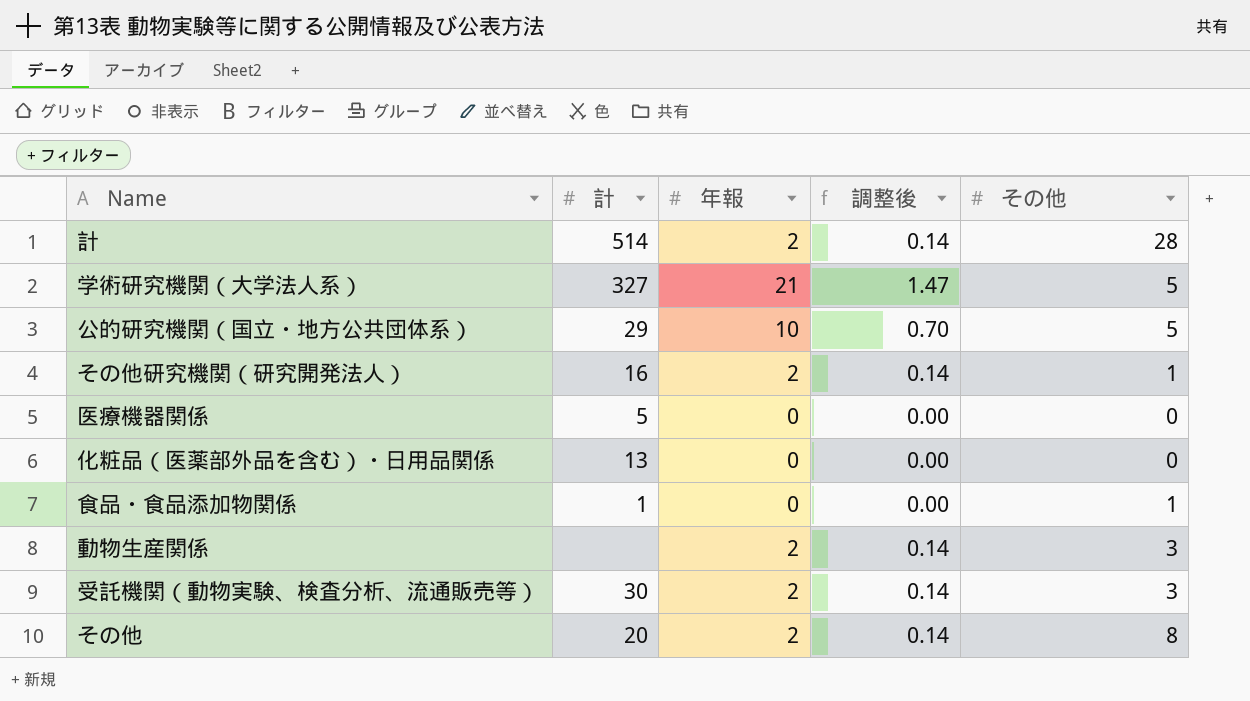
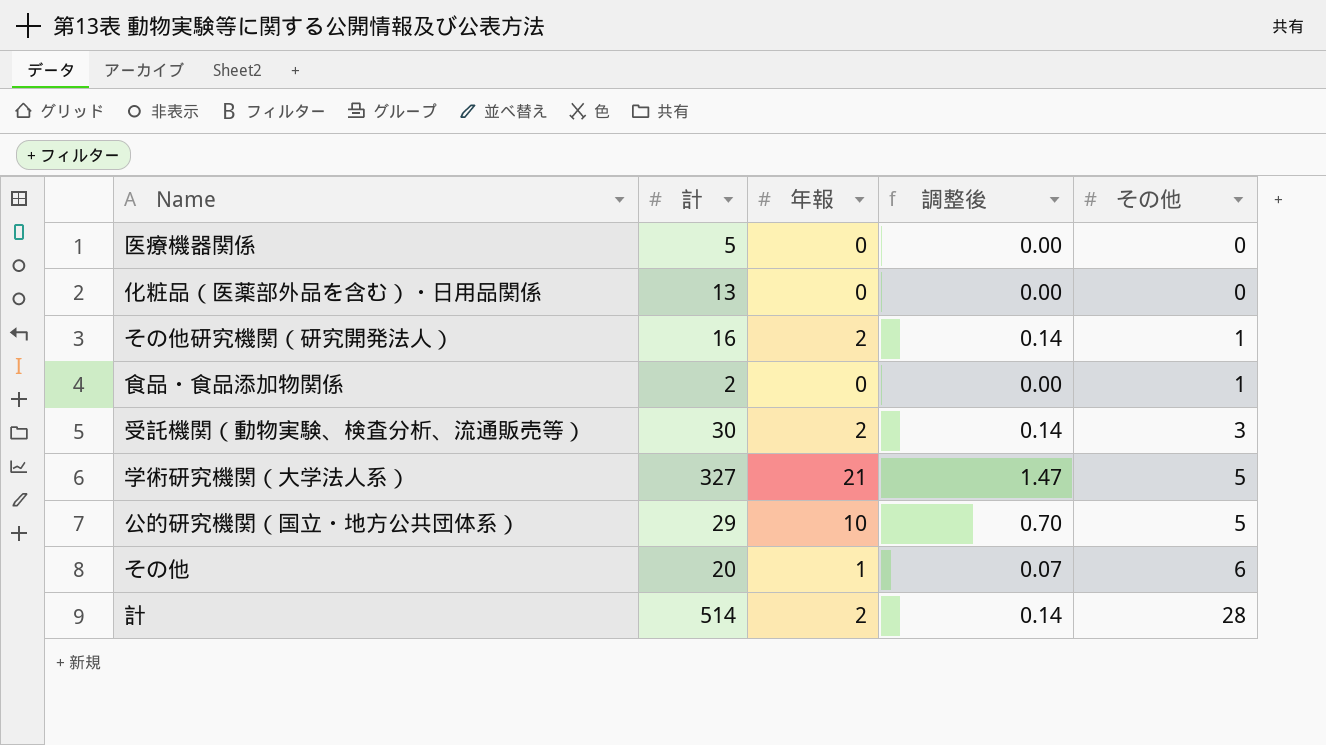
row order: none -> その他 ascending
row 動物生産関係: none | 2 | 0.14 | 3 -> none
食品・食品添加物関係 | 計: 1 -> 2
その他 | 年報: 2 -> 1
その他 | 調整後: 0.14 -> 0.07
その他 | その他: 8 -> 6

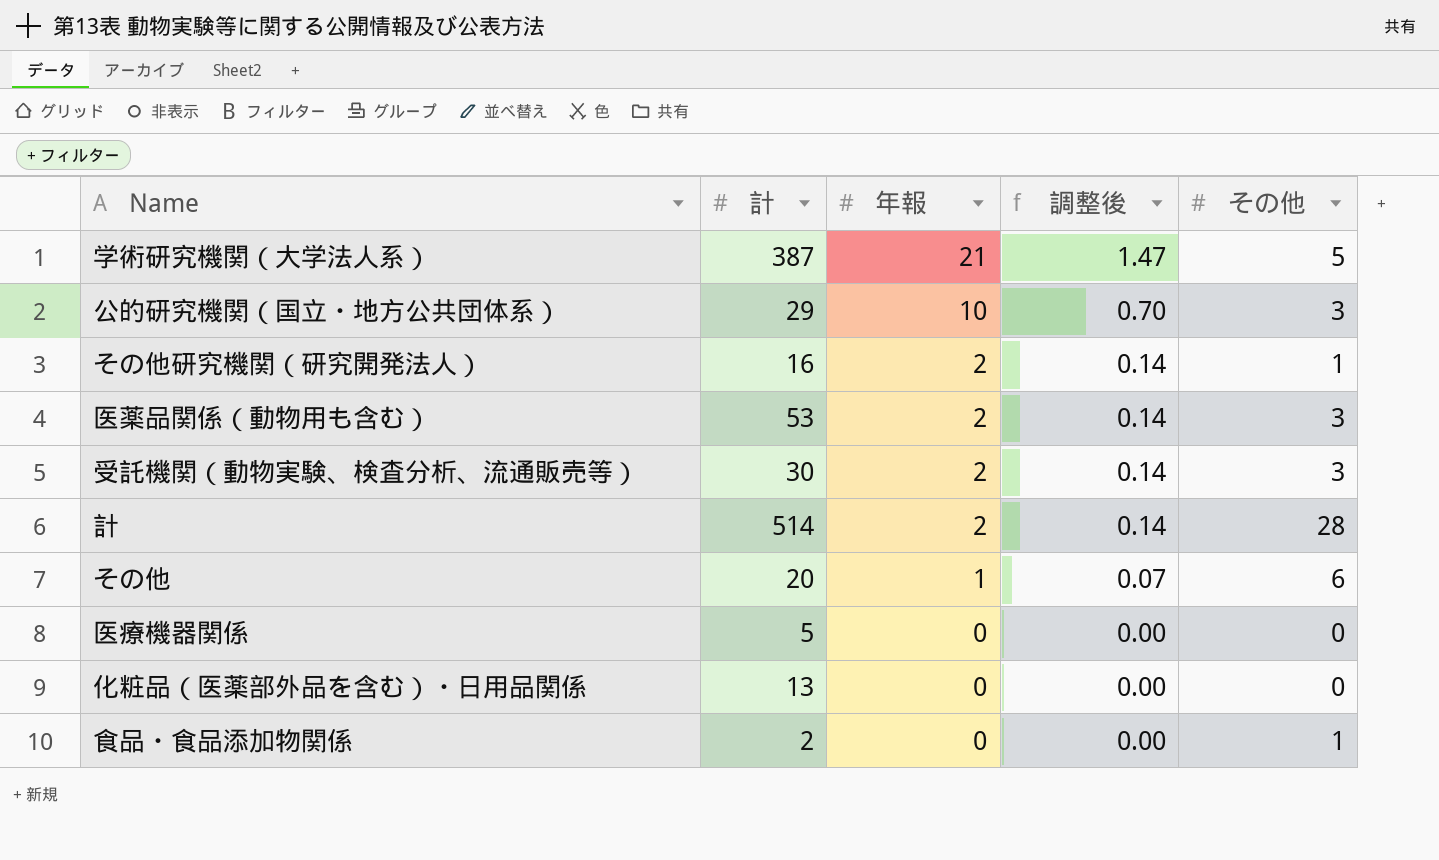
row order: その他 ascending -> 年報 descending
学術研究機関（大学法人系） | 計: 327 -> 387
公的研究機関（国立・地方公共団体系） | その他: 5 -> 3
row 医薬品関係（動物用も含む）: none -> 53 | 2 | 0.14 | 3

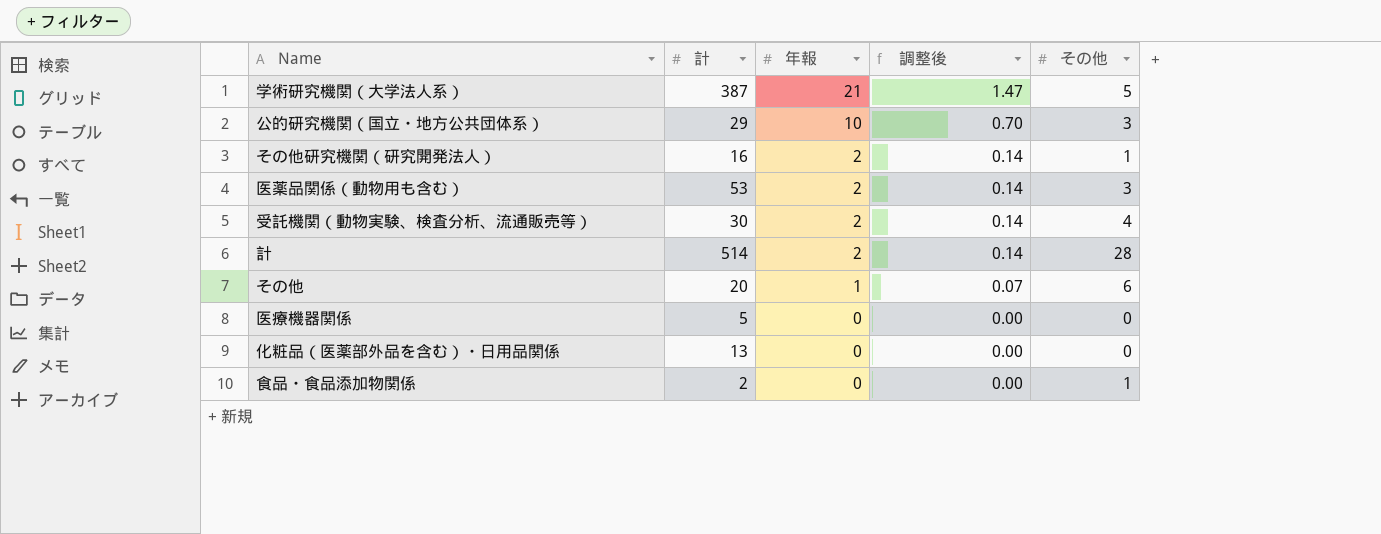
受託機関（動物実験、検査分析、流通販売等） | その他: 3 -> 4

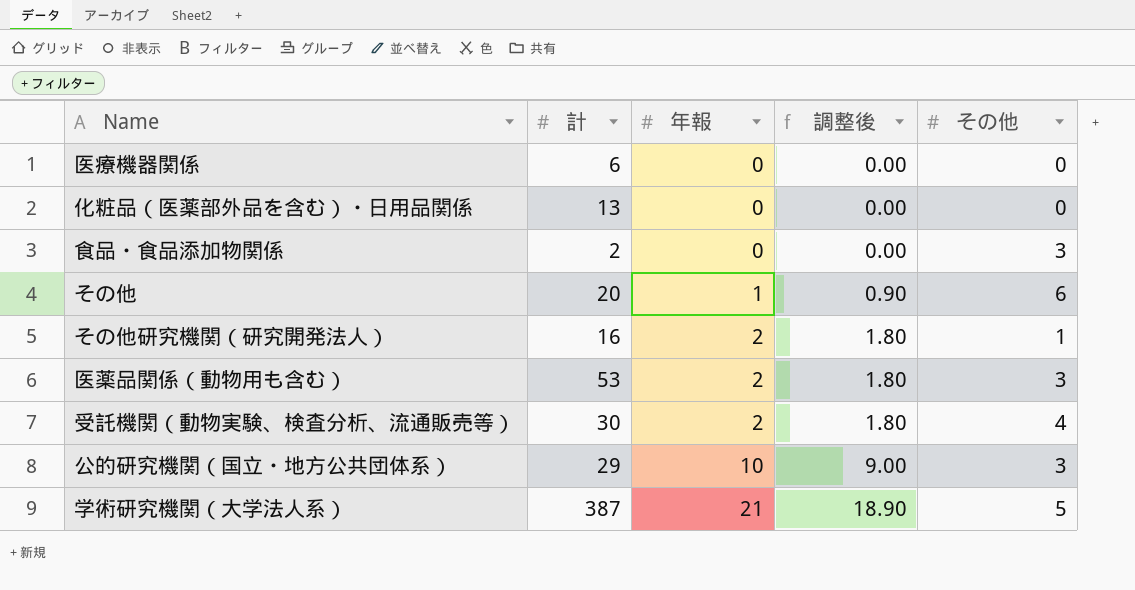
row order: 年報 descending -> 年報 ascending
column 調整後 | formula: [年報] * 0.07 -> [年報] * 0.9
row 計: 514 | 2 | 0.14 | 28 -> none
医療機器関係 | 計: 5 -> 6
食品・食品添加物関係 | その他: 1 -> 3

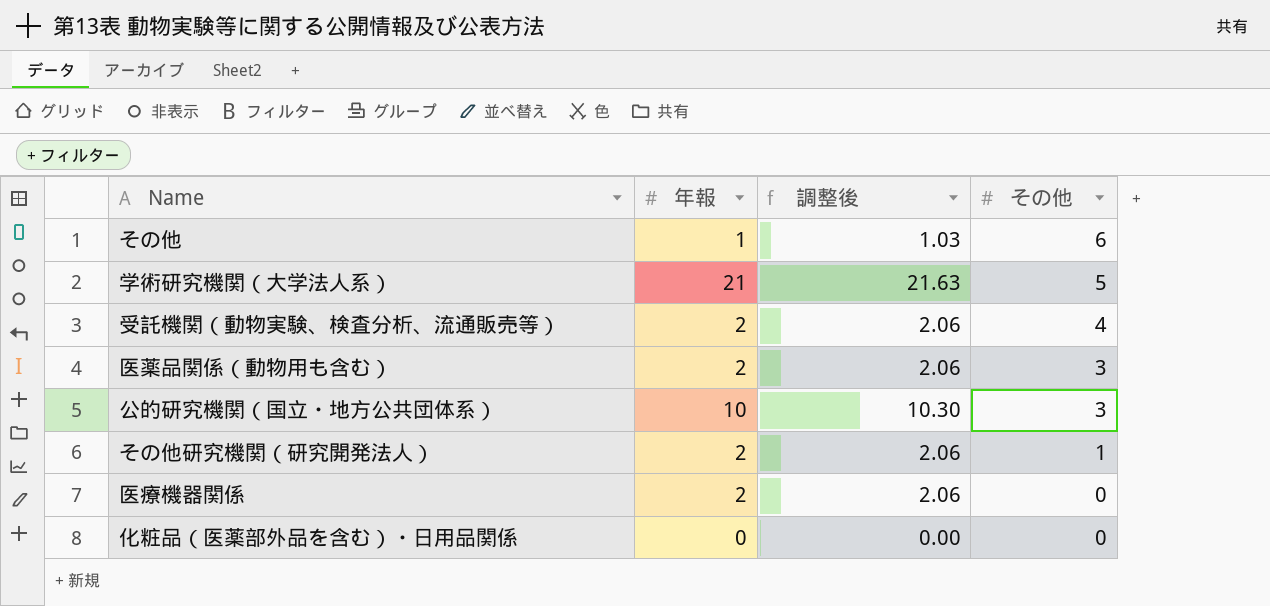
row order: 年報 ascending -> その他 descending
column 計 | position: 2 -> none
column 調整後 | formula: [年報] * 0.9 -> [年報] * 1.03
row 食品・食品添加物関係: 2 | 0 | 0.00 | 3 -> none
医療機器関係 | 年報: 0 -> 2

